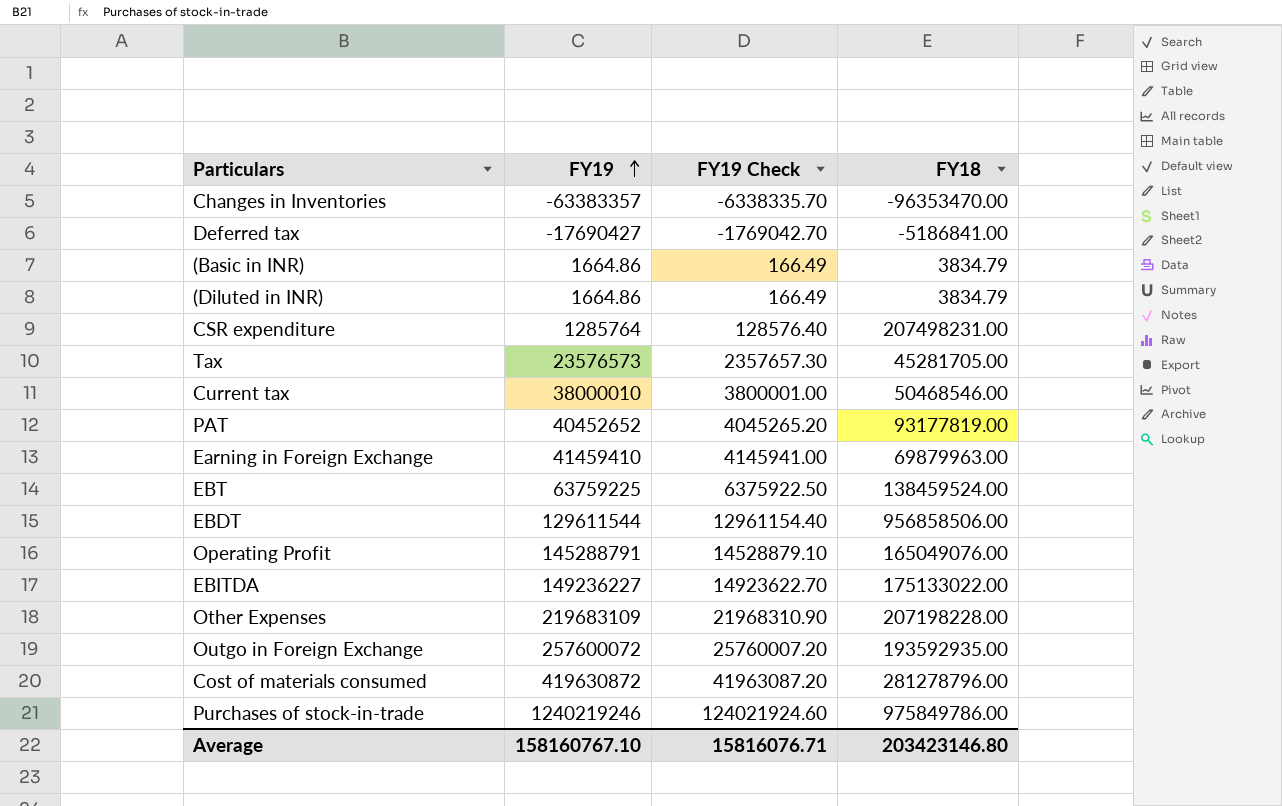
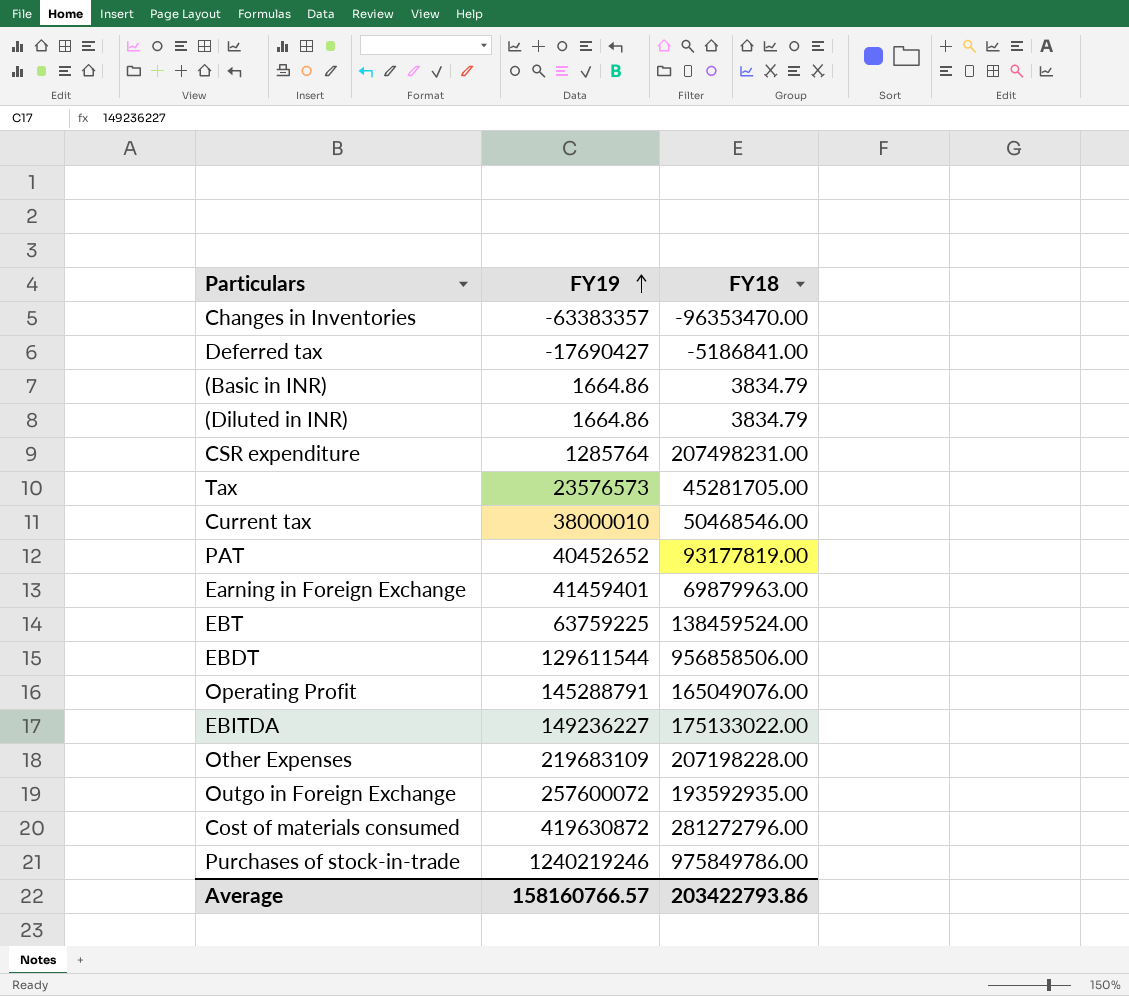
column FY19 Check | formula: [FY19] * 0.1 -> none
Earning in Foreign Exchange | FY19: 41459410 -> 41459401
Cost of materials consumed | FY18: 281278796.00 -> 281272796.00
Average | FY19: 158160767.10 -> 158160766.57
Average | FY18: 203423146.80 -> 203422793.86

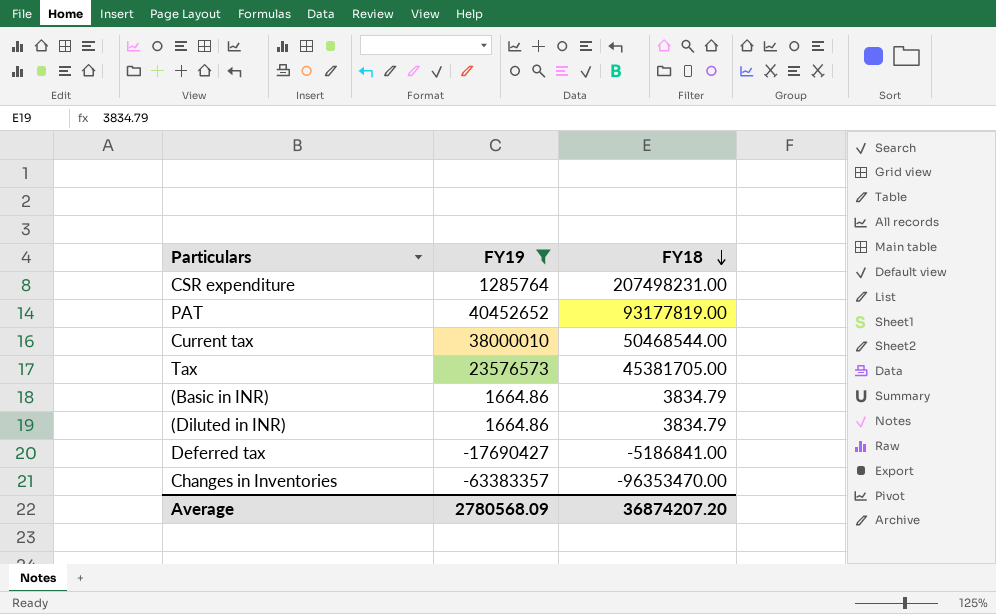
filter: none -> FY19 <= 40452652
row order: FY19 ascending -> FY18 descending
Current tax | FY18: 50468546.00 -> 50468544.00
Tax | FY18: 45281705.00 -> 45381705.00
Average | FY19: 158160766.57 -> 2780568.09
Average | FY18: 203422793.86 -> 36874207.20

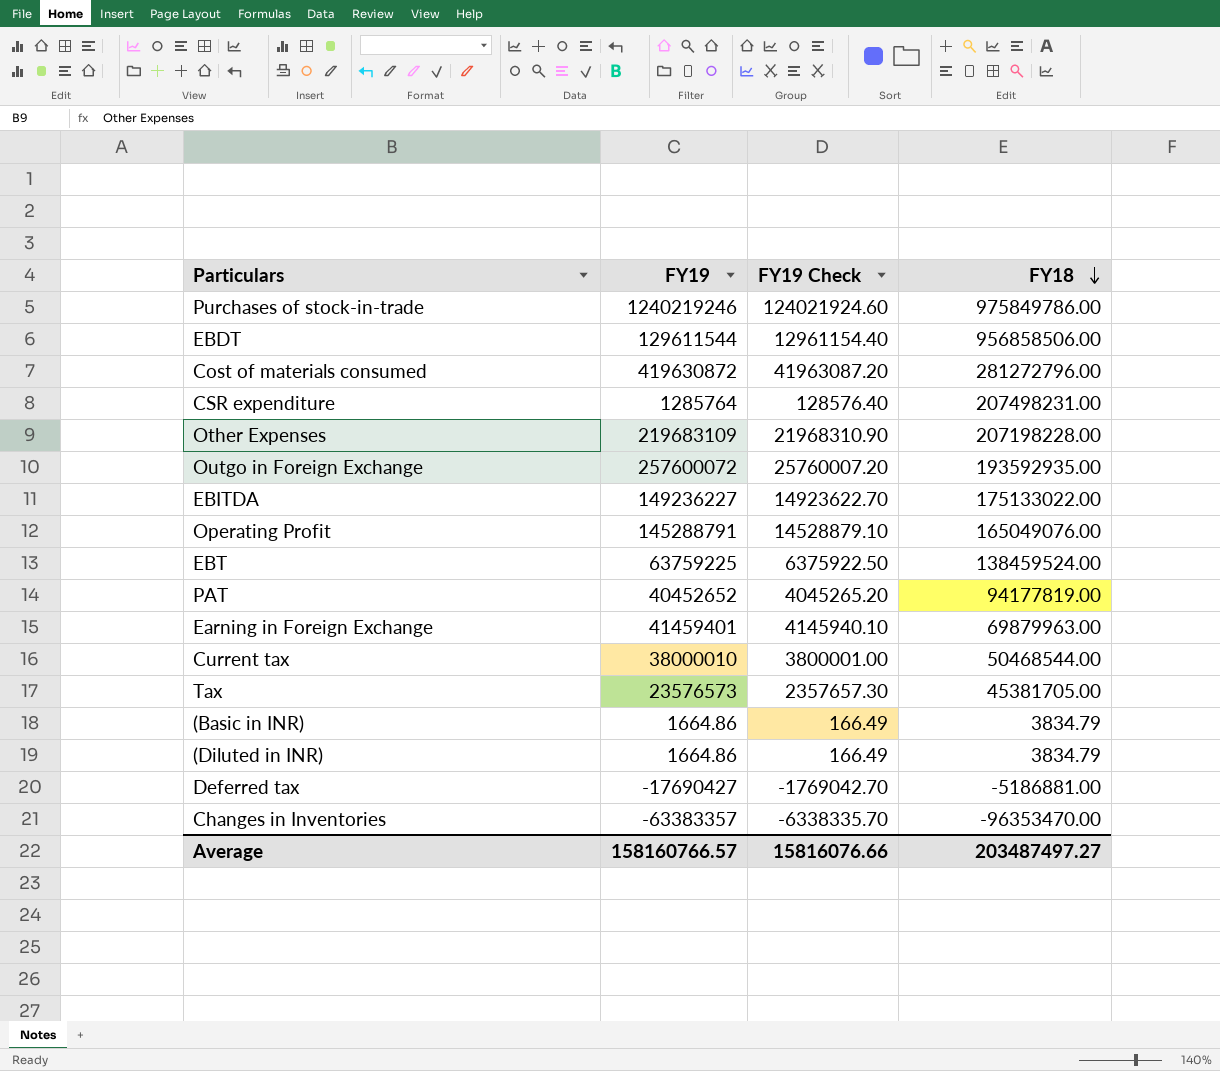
filter: FY19 <= 40452652 -> none
column FY19 Check | formula: none -> [FY19] * 0.1
PAT | FY18: 93177819.00 -> 94177819.00
Deferred tax | FY18: -5186841.00 -> -5186881.00
Average | FY19: 2780568.09 -> 158160766.57
Average | FY18: 36874207.20 -> 203487497.27

